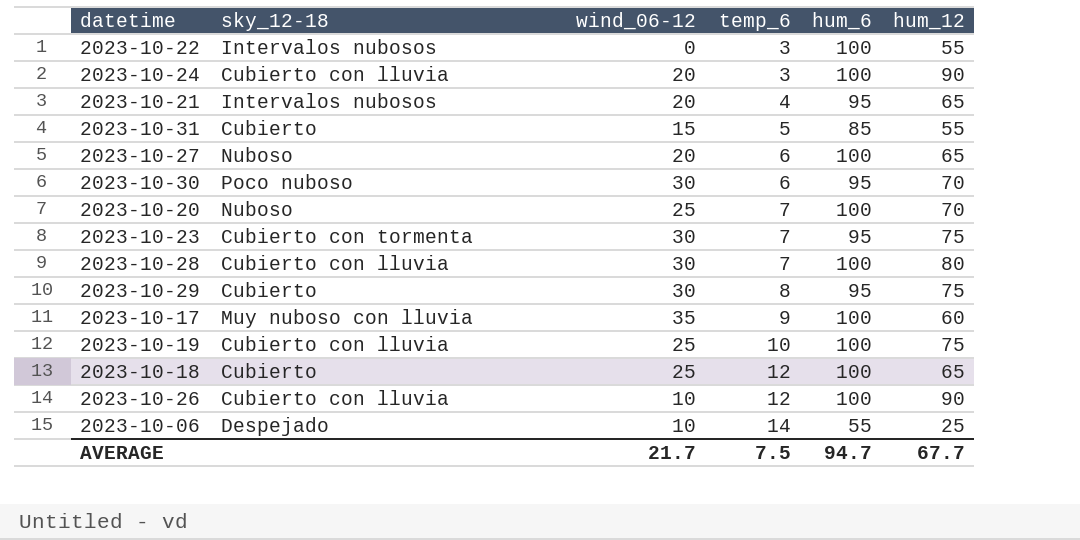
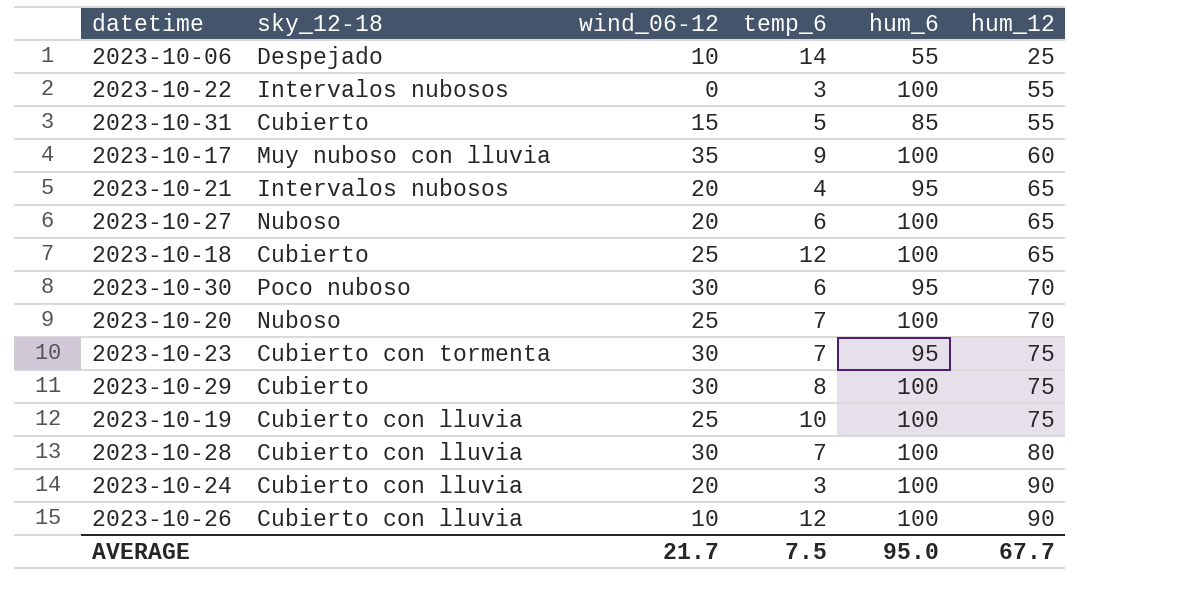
row order: temp_6 ascending -> hum_12 ascending
2023-10-29 | hum_6: 95 -> 100
AVERAGE | hum_6: 94.7 -> 95.0

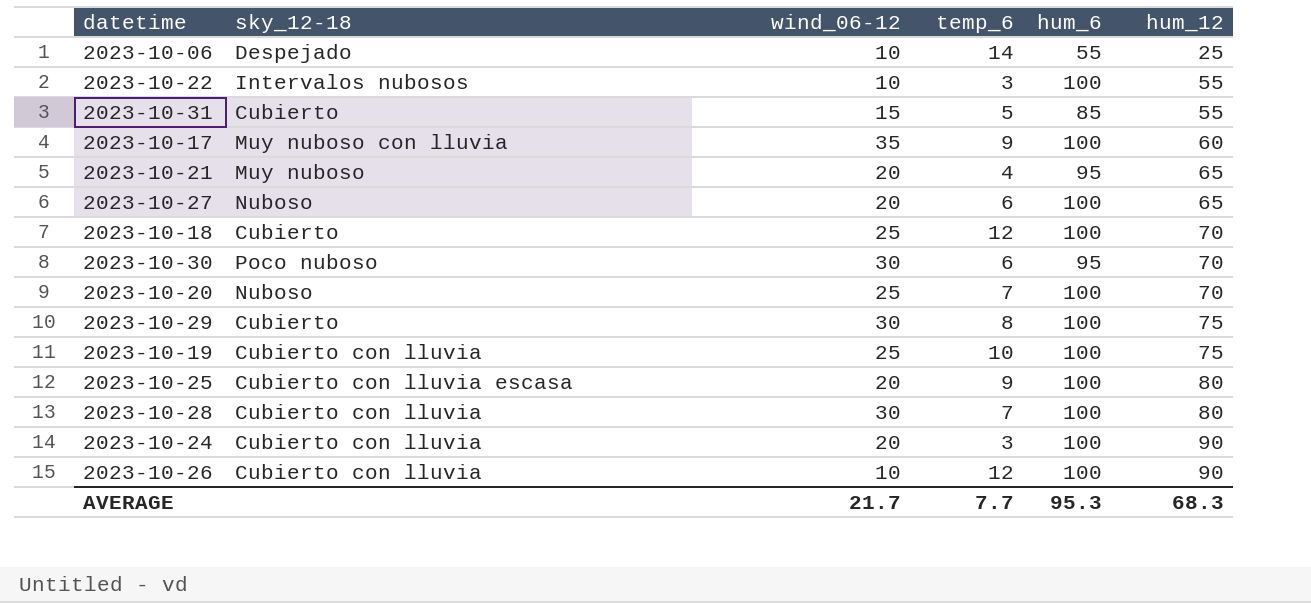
row 2023-10-23: Cubierto con tormenta | 30 | 7 | 95 | 75 -> none
2023-10-22 | wind_06-12: 0 -> 10
2023-10-21 | sky_12-18: Intervalos nubosos -> Muy nuboso
2023-10-18 | hum_12: 65 -> 70
row 2023-10-25: none -> Cubierto con lluvia escasa | 20 | 9 | 100 | 80
AVERAGE | temp_6: 7.5 -> 7.7
AVERAGE | hum_6: 95.0 -> 95.3
AVERAGE | hum_12: 67.7 -> 68.3

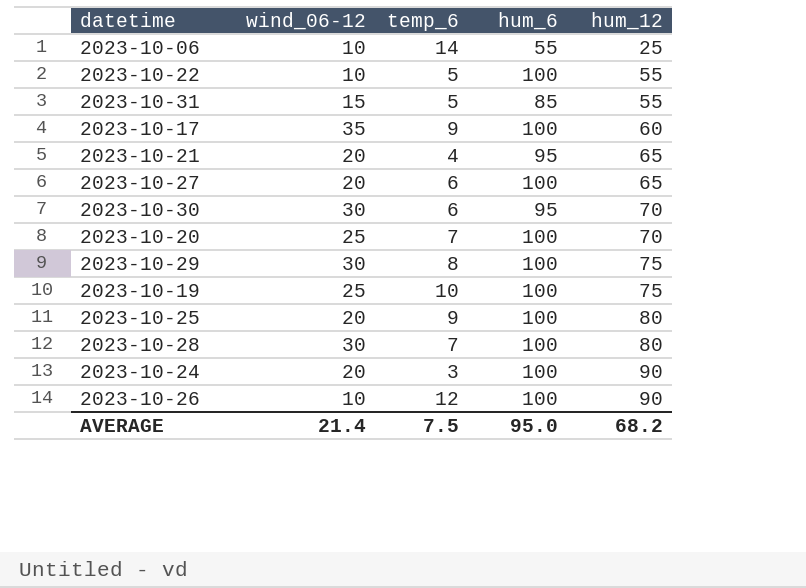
column sky_12-18 | position: 2 -> none
row 2023-10-18: Cubierto | 25 | 12 | 100 | 70 -> none
2023-10-22 | temp_6: 3 -> 5
AVERAGE | wind_06-12: 21.7 -> 21.4
AVERAGE | temp_6: 7.7 -> 7.5
AVERAGE | hum_6: 95.3 -> 95.0
AVERAGE | hum_12: 68.3 -> 68.2

